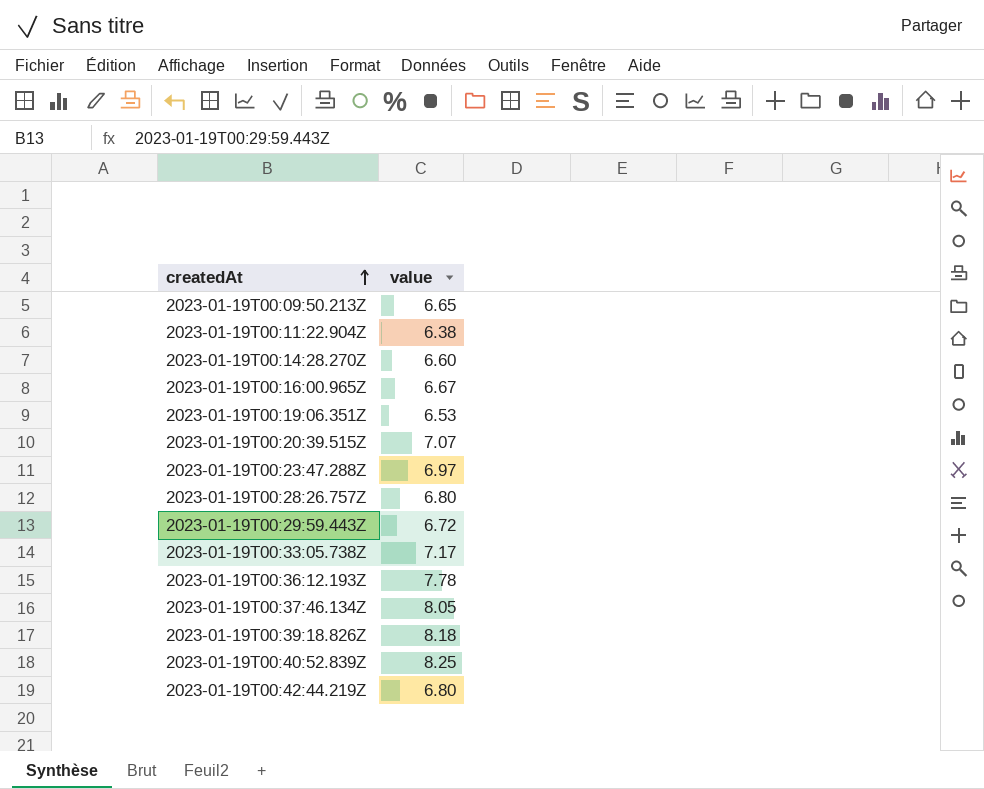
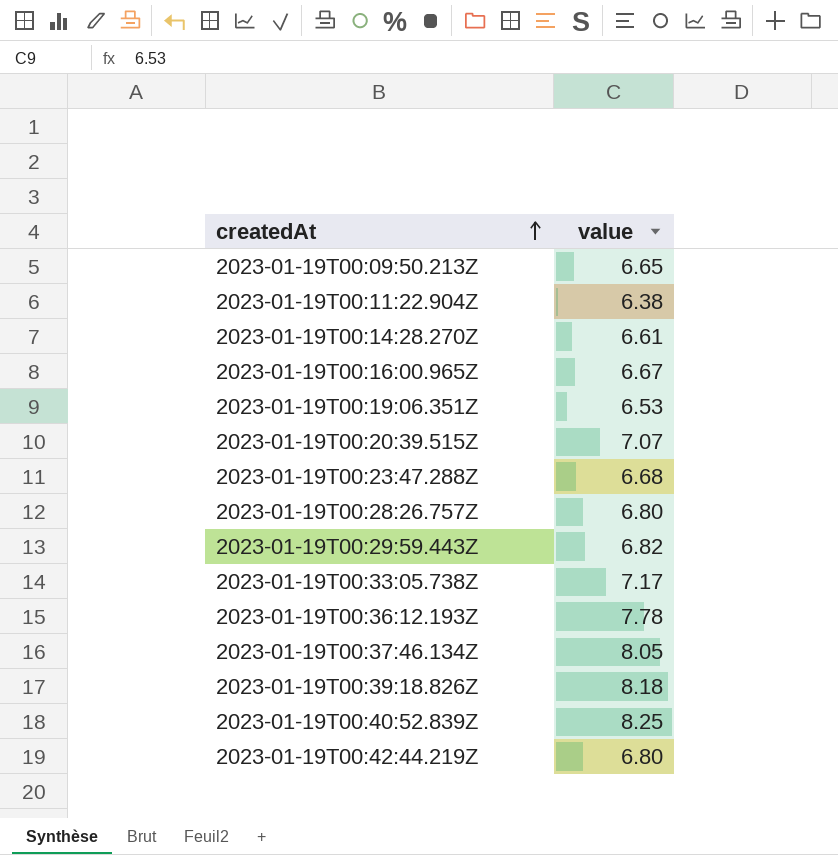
2023-01-19T00:14:28.270Z | value: 6.60 -> 6.61
2023-01-19T00:23:47.288Z | value: 6.97 -> 6.68
2023-01-19T00:29:59.443Z | value: 6.72 -> 6.82

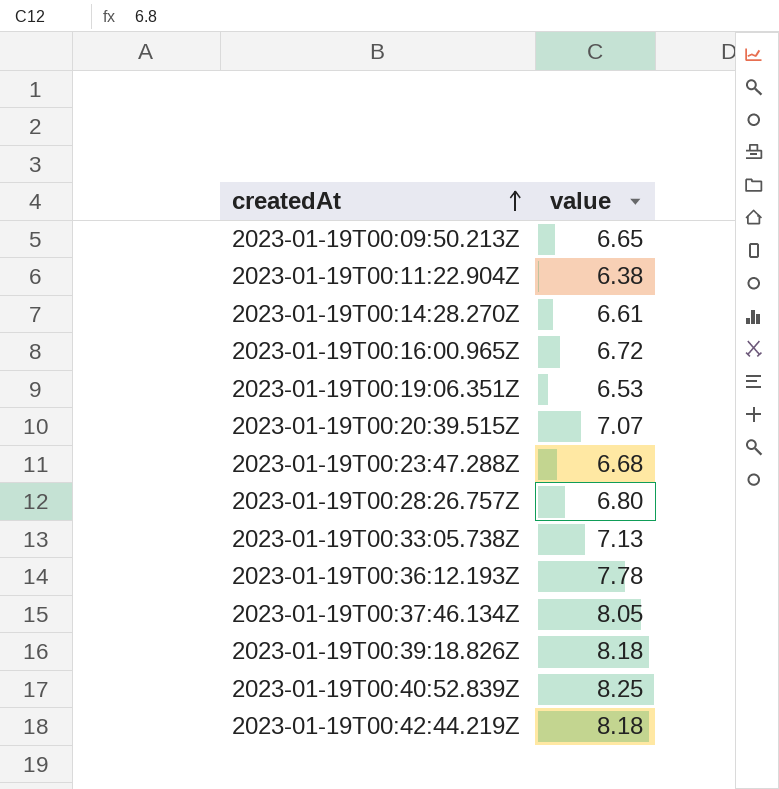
row 2023-01-19T00:29:59.443Z: 6.82 -> none
2023-01-19T00:16:00.965Z | value: 6.67 -> 6.72
2023-01-19T00:33:05.738Z | value: 7.17 -> 7.13
2023-01-19T00:42:44.219Z | value: 6.80 -> 8.18

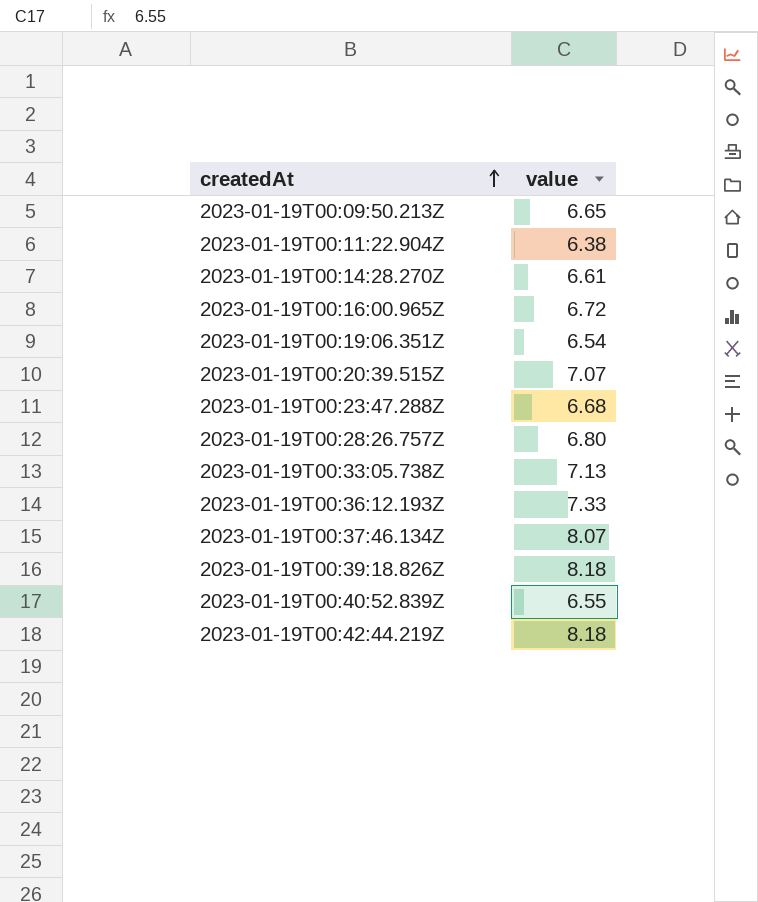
2023-01-19T00:19:06.351Z | value: 6.53 -> 6.54
2023-01-19T00:36:12.193Z | value: 7.78 -> 7.33
2023-01-19T00:37:46.134Z | value: 8.05 -> 8.07
2023-01-19T00:40:52.839Z | value: 8.25 -> 6.55

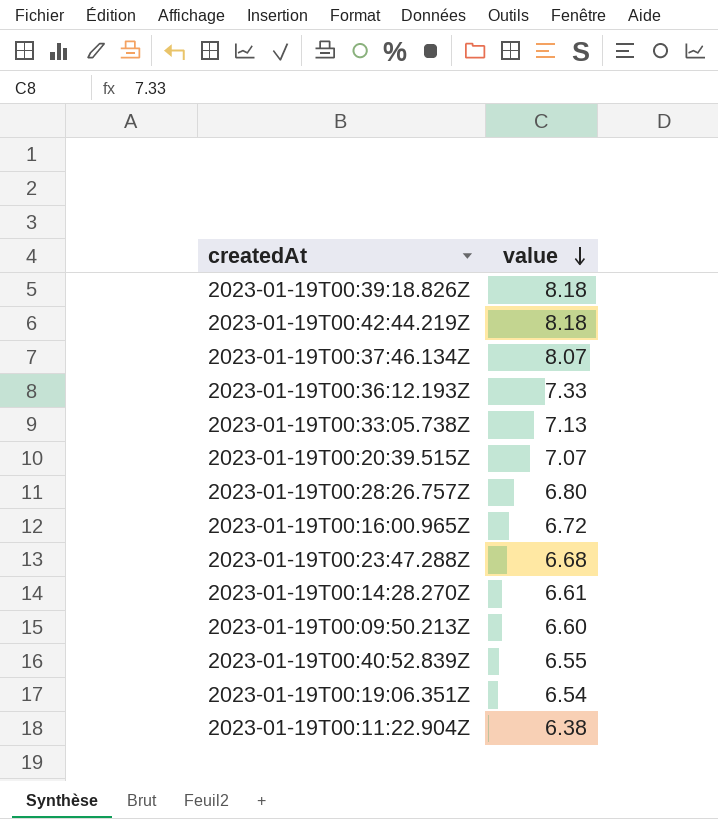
row order: createdAt ascending -> value descending
2023-01-19T00:09:50.213Z | value: 6.65 -> 6.60

